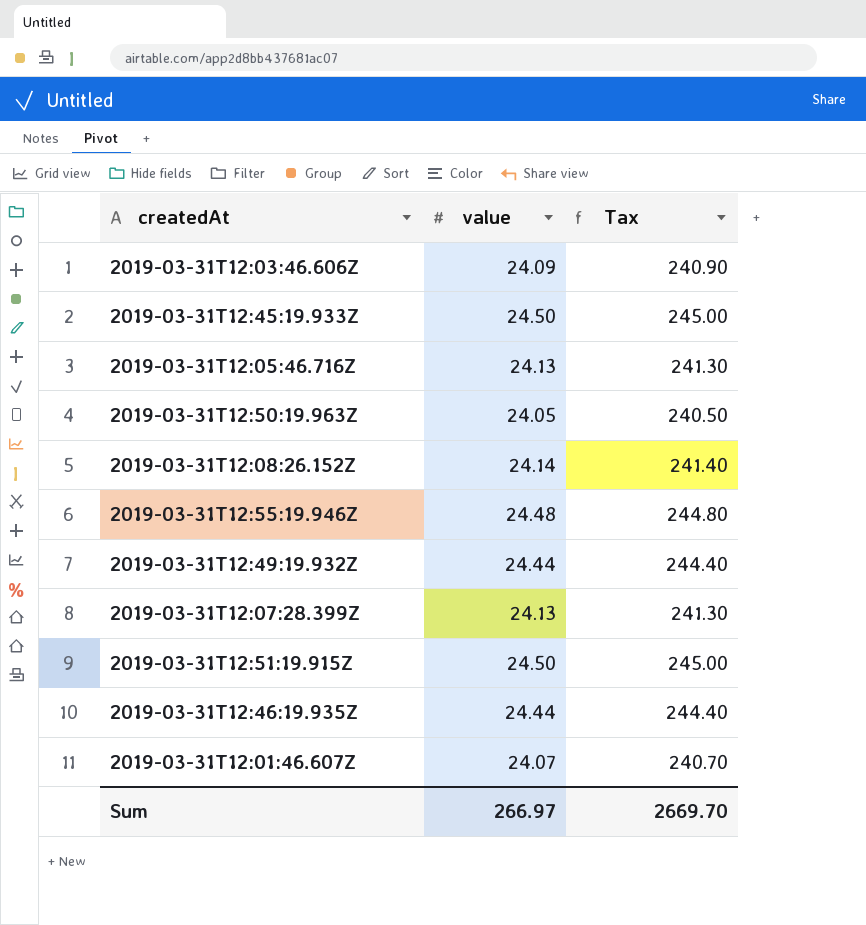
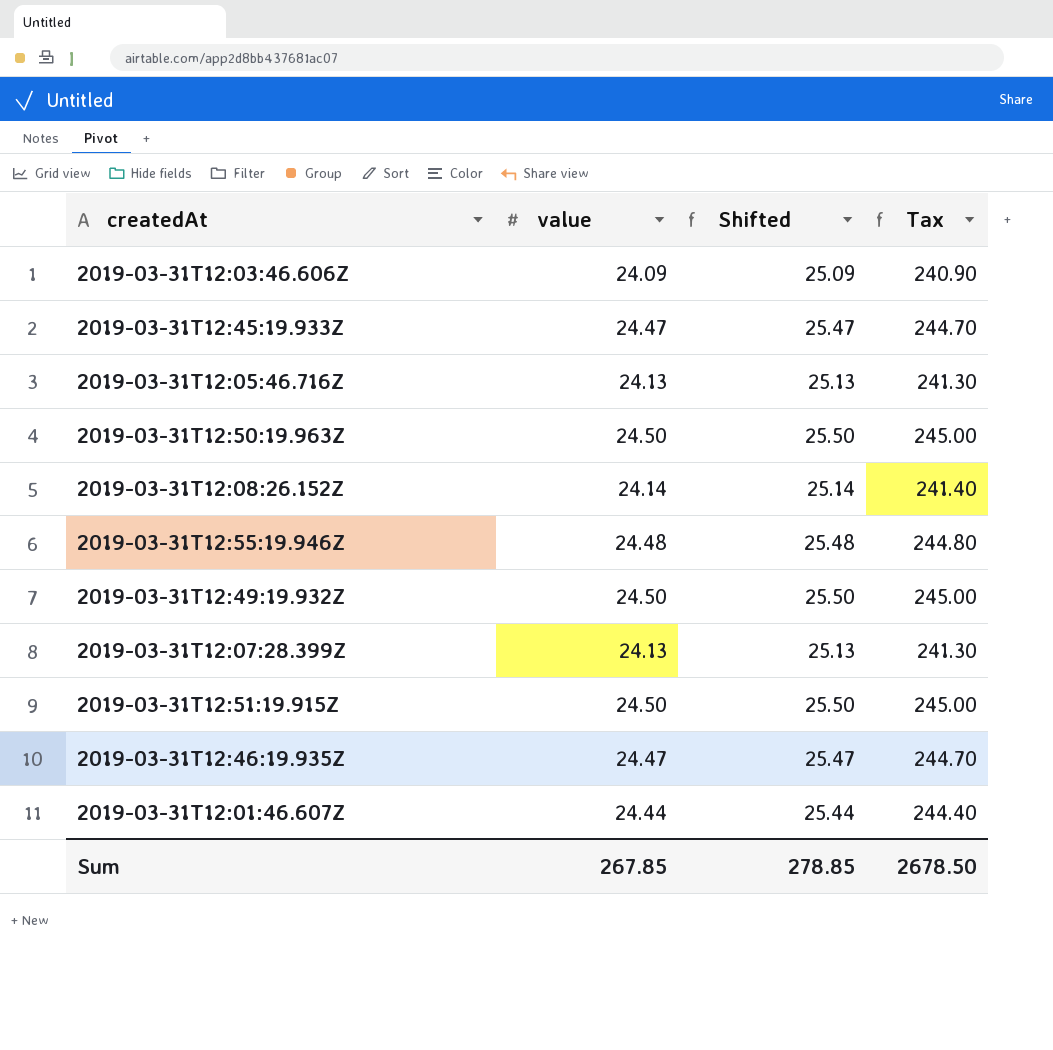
column Shifted | formula: none -> [value] + 1
2019-03-31T12:45:19.933Z | value: 24.50 -> 24.47
2019-03-31T12:45:19.933Z | Tax: 245.00 -> 244.70
2019-03-31T12:50:19.963Z | value: 24.05 -> 24.50
2019-03-31T12:50:19.963Z | Tax: 240.50 -> 245.00
2019-03-31T12:49:19.932Z | value: 24.44 -> 24.50
2019-03-31T12:49:19.932Z | Tax: 244.40 -> 245.00
2019-03-31T12:46:19.935Z | value: 24.44 -> 24.47
2019-03-31T12:46:19.935Z | Tax: 244.40 -> 244.70
2019-03-31T12:01:46.607Z | value: 24.07 -> 24.44
2019-03-31T12:01:46.607Z | Tax: 240.70 -> 244.40
Sum | value: 266.97 -> 267.85
Sum | Tax: 2669.70 -> 2678.50

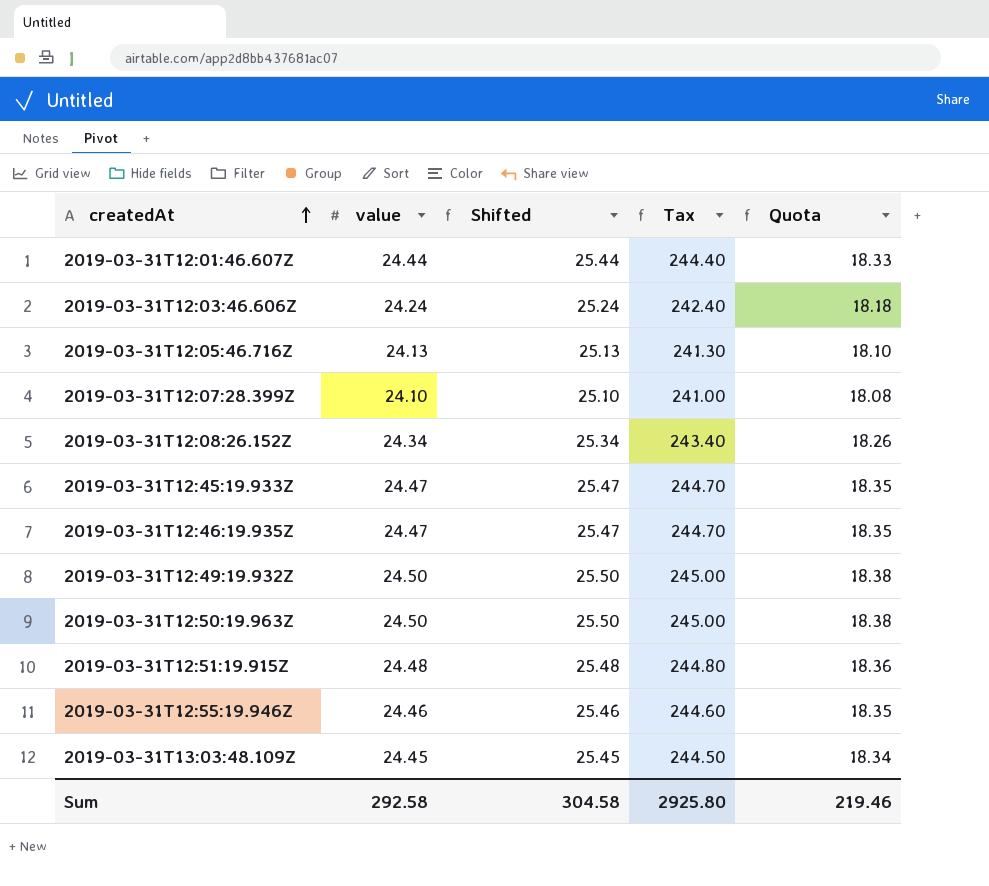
row order: none -> createdAt ascending
column Quota | formula: none -> [value] * 0.75
2019-03-31T12:03:46.606Z | value: 24.09 -> 24.24
2019-03-31T12:03:46.606Z | Shifted: 25.09 -> 25.24
2019-03-31T12:03:46.606Z | Tax: 240.90 -> 242.40
2019-03-31T12:07:28.399Z | value: 24.13 -> 24.10
2019-03-31T12:07:28.399Z | Shifted: 25.13 -> 25.10
2019-03-31T12:07:28.399Z | Tax: 241.30 -> 241.00
2019-03-31T12:08:26.152Z | value: 24.14 -> 24.34
2019-03-31T12:08:26.152Z | Shifted: 25.14 -> 25.34
2019-03-31T12:08:26.152Z | Tax: 241.40 -> 243.40
2019-03-31T12:51:19.915Z | value: 24.50 -> 24.48
2019-03-31T12:51:19.915Z | Shifted: 25.50 -> 25.48
2019-03-31T12:51:19.915Z | Tax: 245.00 -> 244.80
2019-03-31T12:55:19.946Z | value: 24.48 -> 24.46
2019-03-31T12:55:19.946Z | Shifted: 25.48 -> 25.46
2019-03-31T12:55:19.946Z | Tax: 244.80 -> 244.60
row 2019-03-31T13:03:48.109Z: none -> 24.45 | 25.45 | 244.50 | 18.34
Sum | value: 267.85 -> 292.58
Sum | Shifted: 278.85 -> 304.58
Sum | Tax: 2678.50 -> 2925.80

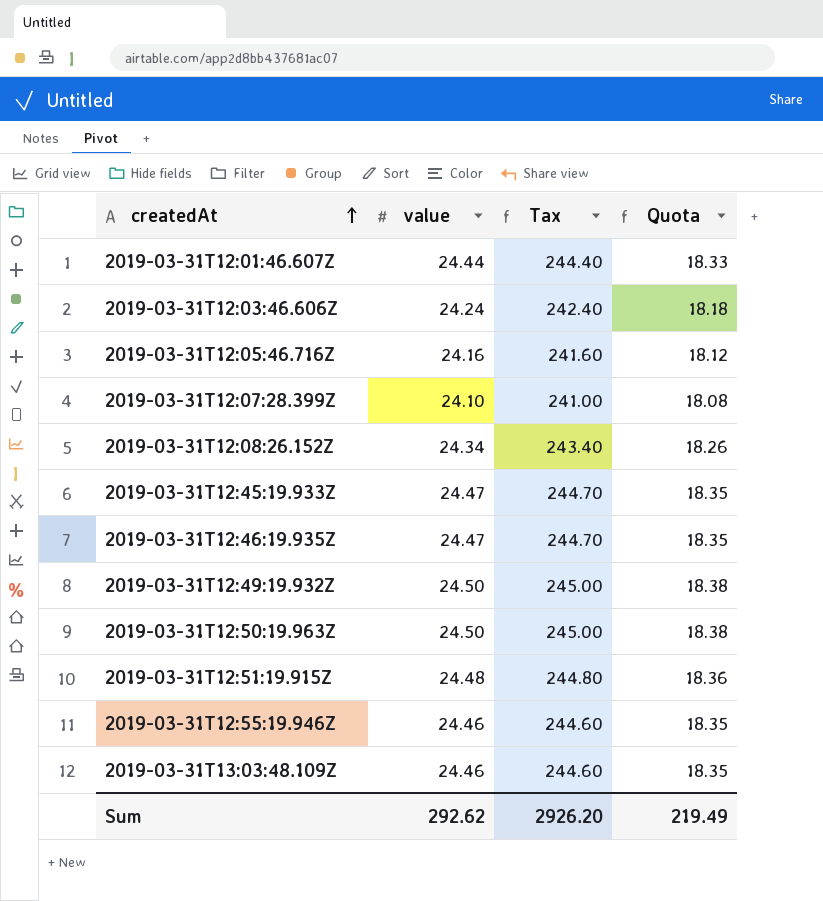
column Shifted | formula: [value] + 1 -> none
2019-03-31T12:05:46.716Z | value: 24.13 -> 24.16
2019-03-31T12:05:46.716Z | Tax: 241.30 -> 241.60
2019-03-31T12:05:46.716Z | Quota: 18.10 -> 18.12
2019-03-31T13:03:48.109Z | value: 24.45 -> 24.46
2019-03-31T13:03:48.109Z | Tax: 244.50 -> 244.60
2019-03-31T13:03:48.109Z | Quota: 18.34 -> 18.35
Sum | value: 292.58 -> 292.62
Sum | Tax: 2925.80 -> 2926.20
Sum | Quota: 219.46 -> 219.49

